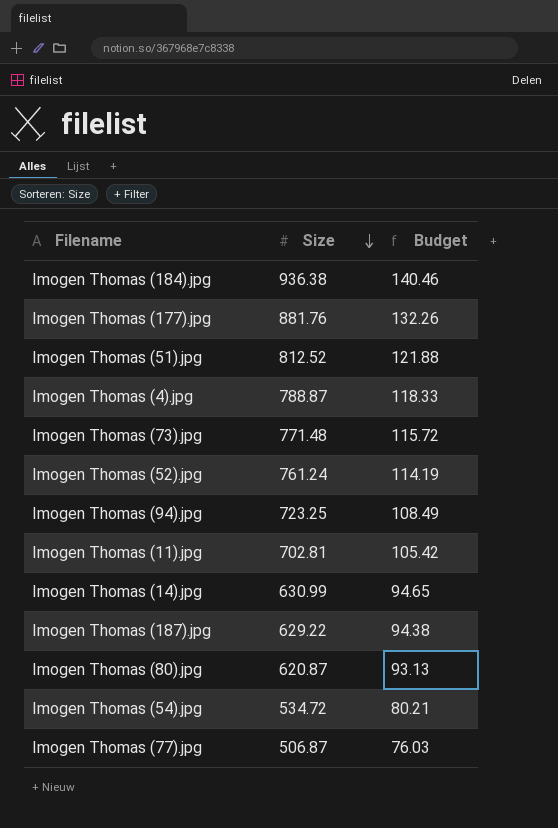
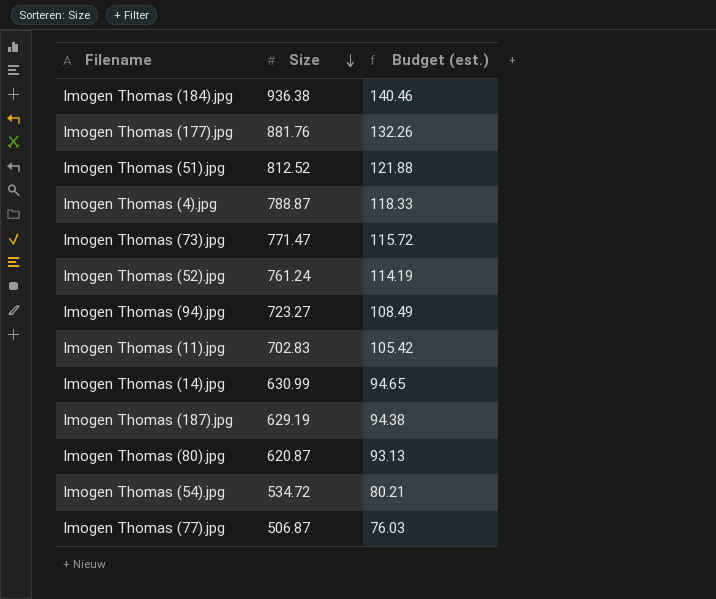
column name: Budget -> Budget (est.)
Imogen Thomas (73).jpg | Size: 771.48 -> 771.47
Imogen Thomas (94).jpg | Size: 723.25 -> 723.27
Imogen Thomas (11).jpg | Size: 702.81 -> 702.83
Imogen Thomas (187).jpg | Size: 629.22 -> 629.19

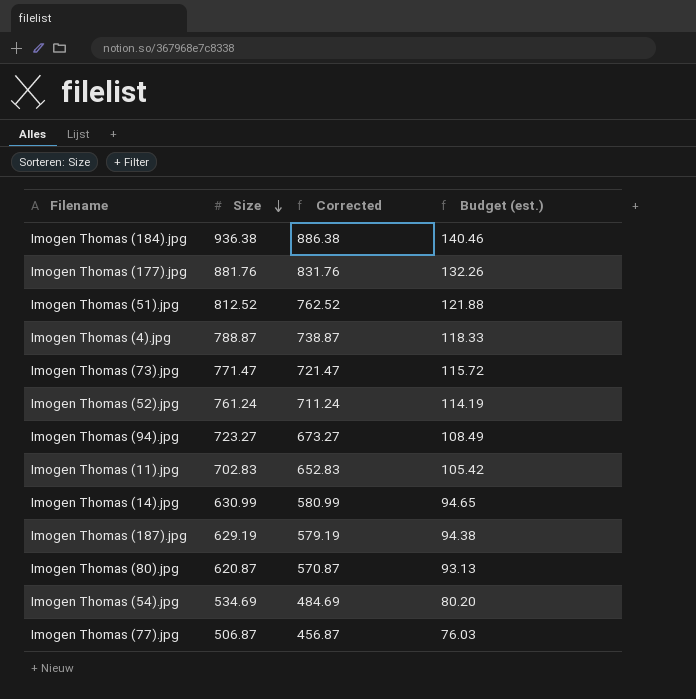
column Corrected | formula: none -> [Size] - 50
Imogen Thomas (54).jpg | Size: 534.72 -> 534.69
Imogen Thomas (54).jpg | Budget (est.): 80.21 -> 80.20

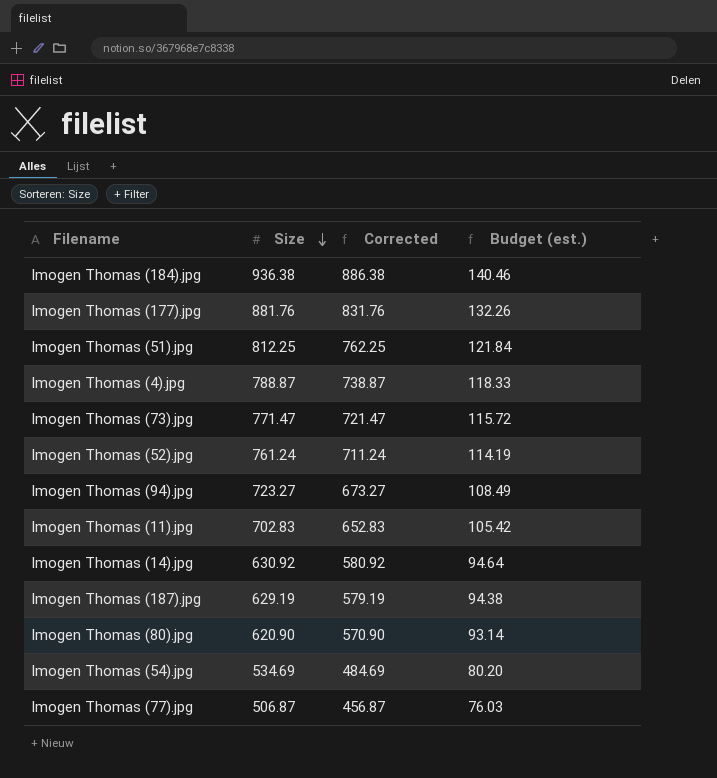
Imogen Thomas (51).jpg | Size: 812.52 -> 812.25
Imogen Thomas (51).jpg | Corrected: 762.52 -> 762.25
Imogen Thomas (51).jpg | Budget (est.): 121.88 -> 121.84
Imogen Thomas (14).jpg | Size: 630.99 -> 630.92
Imogen Thomas (14).jpg | Corrected: 580.99 -> 580.92
Imogen Thomas (14).jpg | Budget (est.): 94.65 -> 94.64
Imogen Thomas (80).jpg | Size: 620.87 -> 620.90
Imogen Thomas (80).jpg | Corrected: 570.87 -> 570.90
Imogen Thomas (80).jpg | Budget (est.): 93.13 -> 93.14

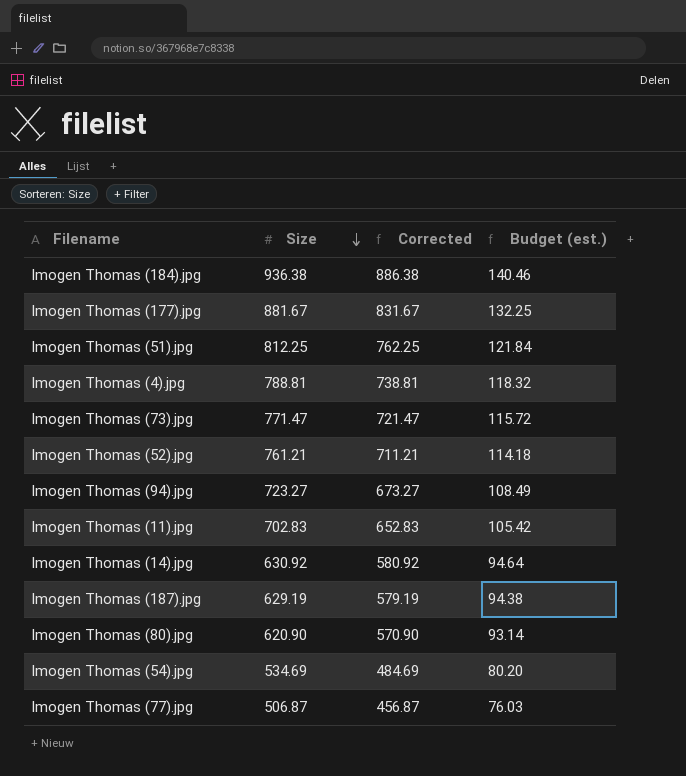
Imogen Thomas (177).jpg | Size: 881.76 -> 881.67
Imogen Thomas (177).jpg | Corrected: 831.76 -> 831.67
Imogen Thomas (177).jpg | Budget (est.): 132.26 -> 132.25
Imogen Thomas (4).jpg | Size: 788.87 -> 788.81
Imogen Thomas (4).jpg | Corrected: 738.87 -> 738.81
Imogen Thomas (4).jpg | Budget (est.): 118.33 -> 118.32
Imogen Thomas (52).jpg | Size: 761.24 -> 761.21
Imogen Thomas (52).jpg | Corrected: 711.24 -> 711.21
Imogen Thomas (52).jpg | Budget (est.): 114.19 -> 114.18

